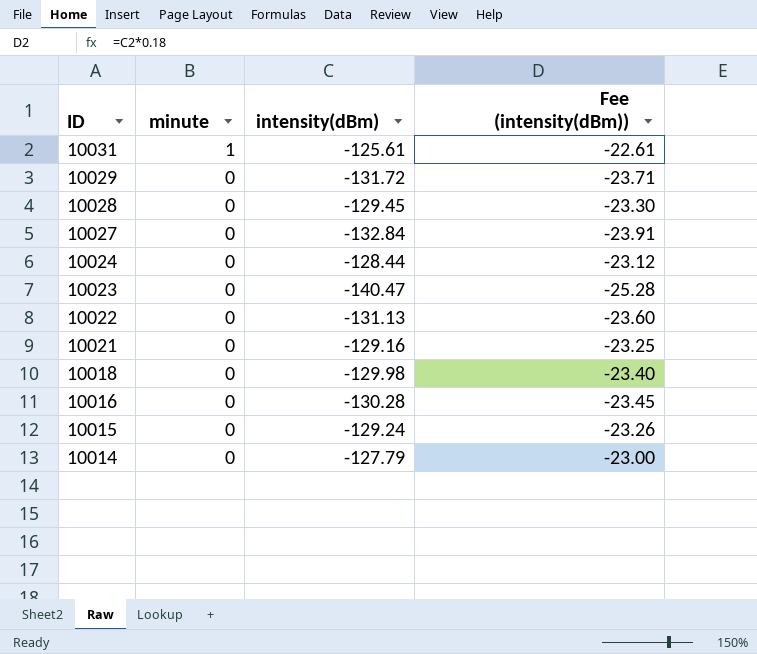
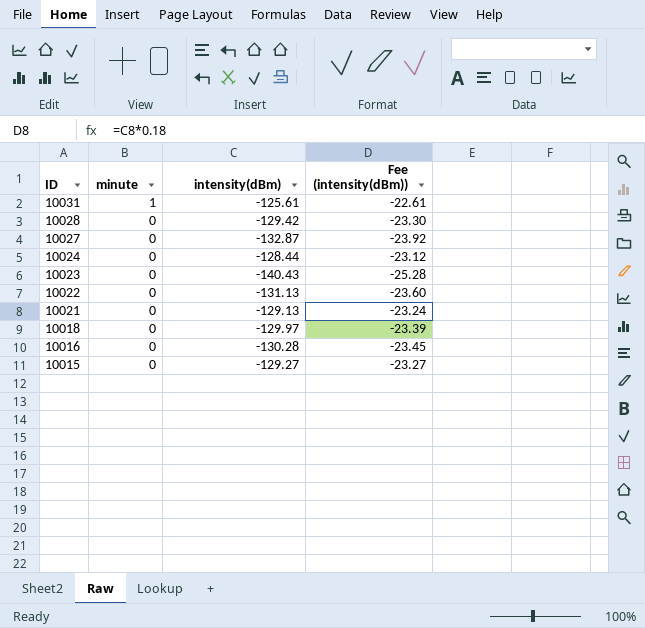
row 10029: 0 | -131.72 | -23.71 -> none
row 10014: 0 | -127.79 | -23.00 -> none
10028 | intensity(dBm): -129.45 -> -129.42
10027 | intensity(dBm): -132.84 -> -132.87
10027 | Fee (intensity(dBm)): -23.91 -> -23.92
10023 | intensity(dBm): -140.47 -> -140.43
10021 | intensity(dBm): -129.16 -> -129.13
10021 | Fee (intensity(dBm)): -23.25 -> -23.24
10018 | intensity(dBm): -129.98 -> -129.97
10018 | Fee (intensity(dBm)): -23.40 -> -23.39
10015 | intensity(dBm): -129.24 -> -129.27
10015 | Fee (intensity(dBm)): -23.26 -> -23.27

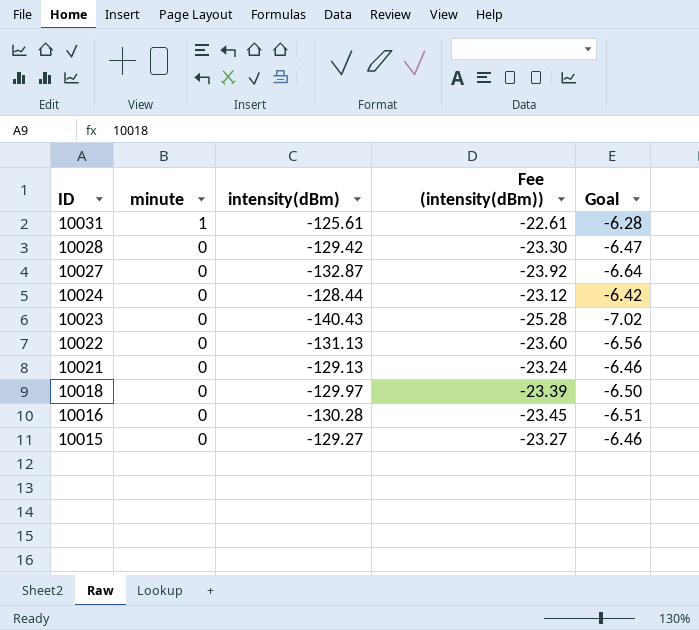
column Goal | formula: none -> [intensity(dBm)] * 0.05

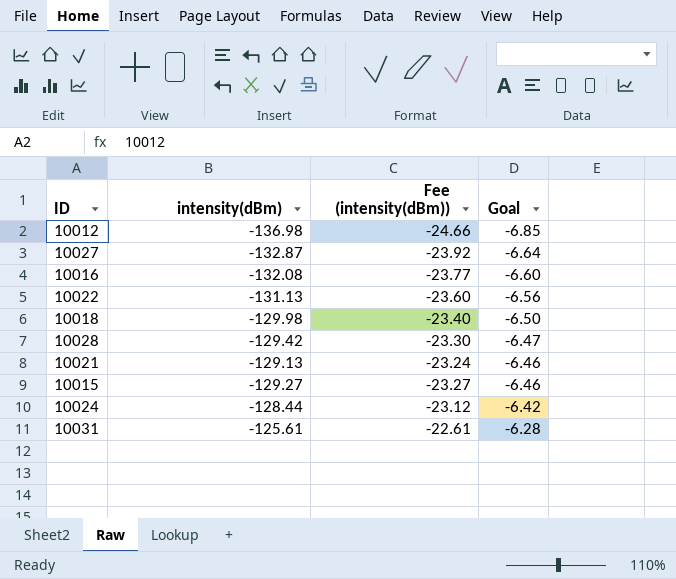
row order: ID descending -> Goal ascending
column minute | position: 2 -> none
row 10023: 0 | -140.43 | -25.28 | -7.02 -> none
row 10012: none -> -136.98 | -24.66 | -6.85
10016 | intensity(dBm): -130.28 -> -132.08
10016 | Fee (intensity(dBm)): -23.45 -> -23.77
10016 | Goal: -6.51 -> -6.60
10018 | intensity(dBm): -129.97 -> -129.98
10018 | Fee (intensity(dBm)): -23.39 -> -23.40

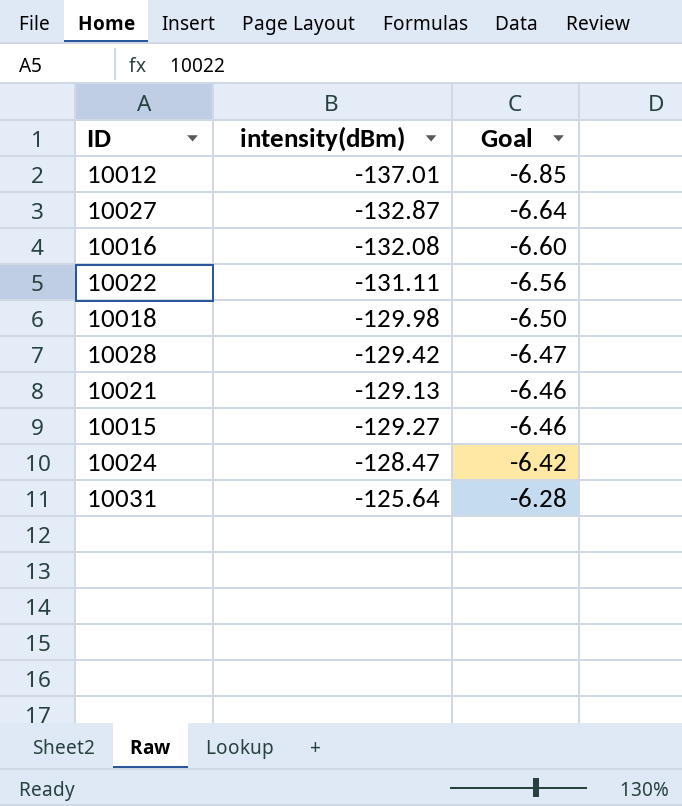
column Fee (intensity(dBm)) | formula: [intensity(dBm)] * 0.18 -> none
10012 | intensity(dBm): -136.98 -> -137.01
10022 | intensity(dBm): -131.13 -> -131.11
10024 | intensity(dBm): -128.44 -> -128.47
10031 | intensity(dBm): -125.61 -> -125.64

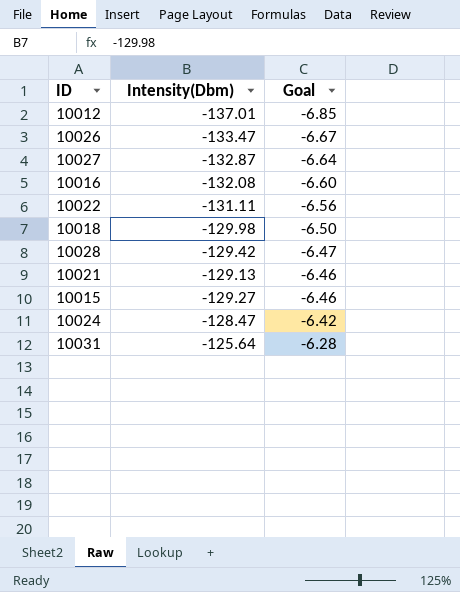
column name: intensity(dBm) -> Intensity(Dbm)
row 10026: none -> -133.47 | -6.67

